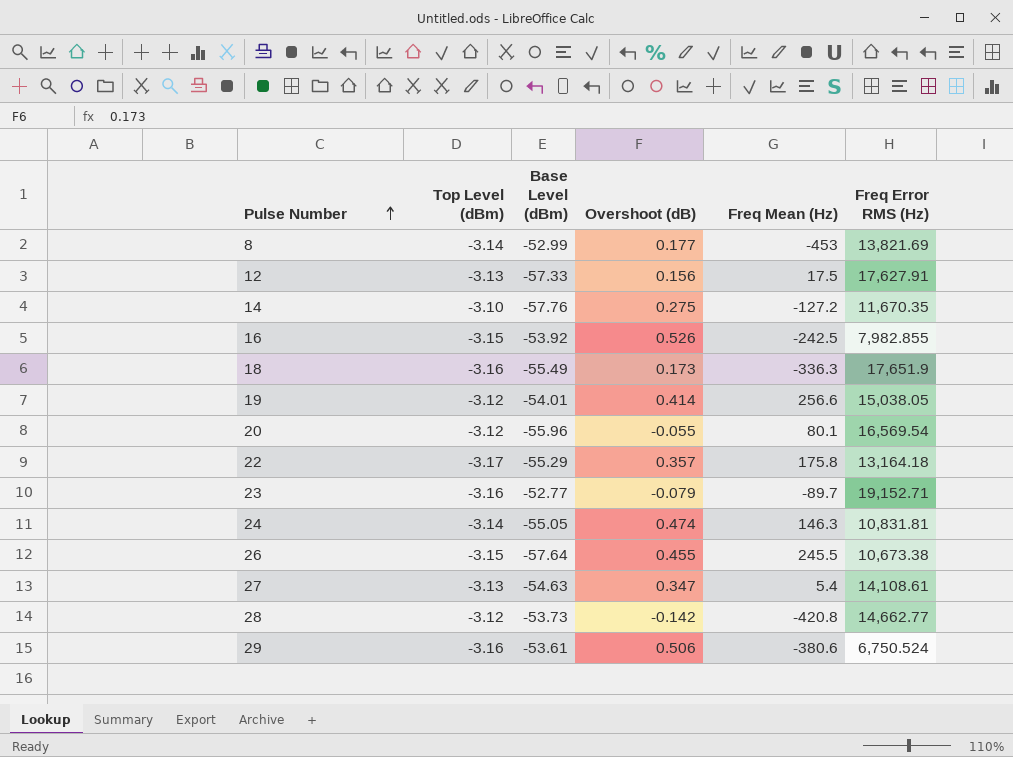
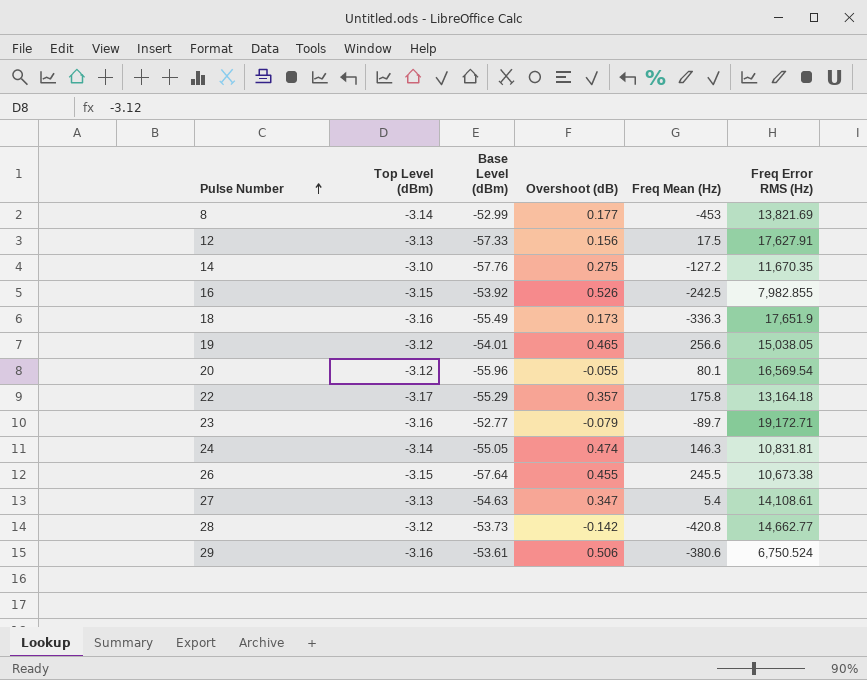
19 | Overshoot (dB): 0.414 -> 0.465
23 | Freq Error RMS (Hz): 19,152.71 -> 19,172.71

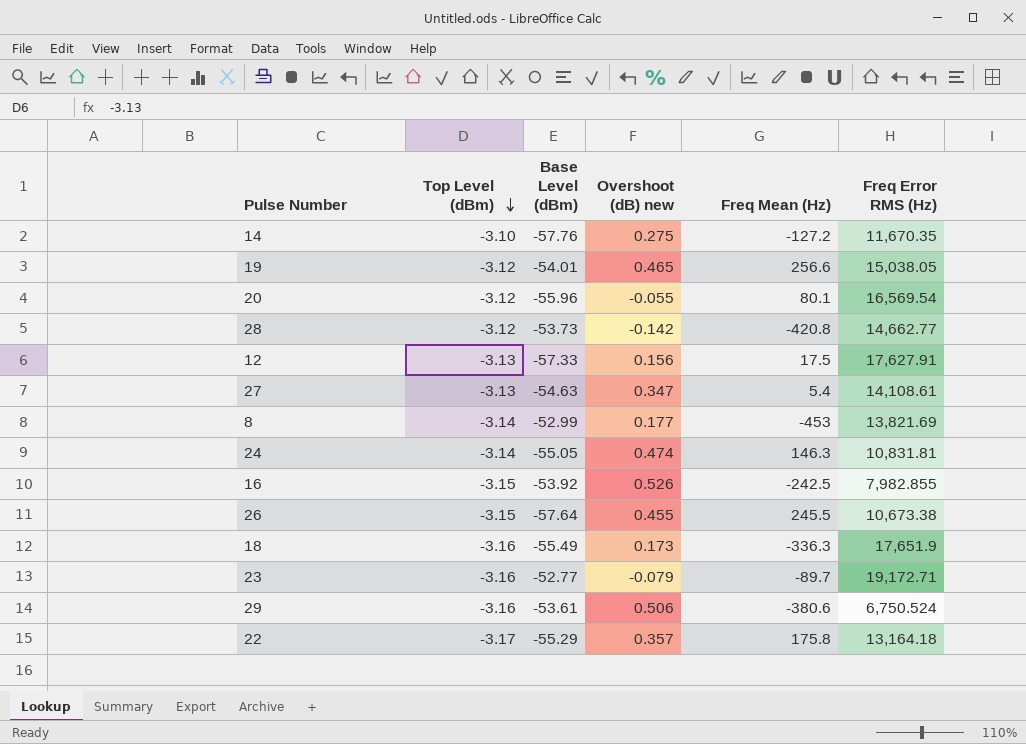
row order: Pulse Number ascending -> Top Level (dBm) descending
column name: Overshoot (dB) -> Overshoot (dB) new

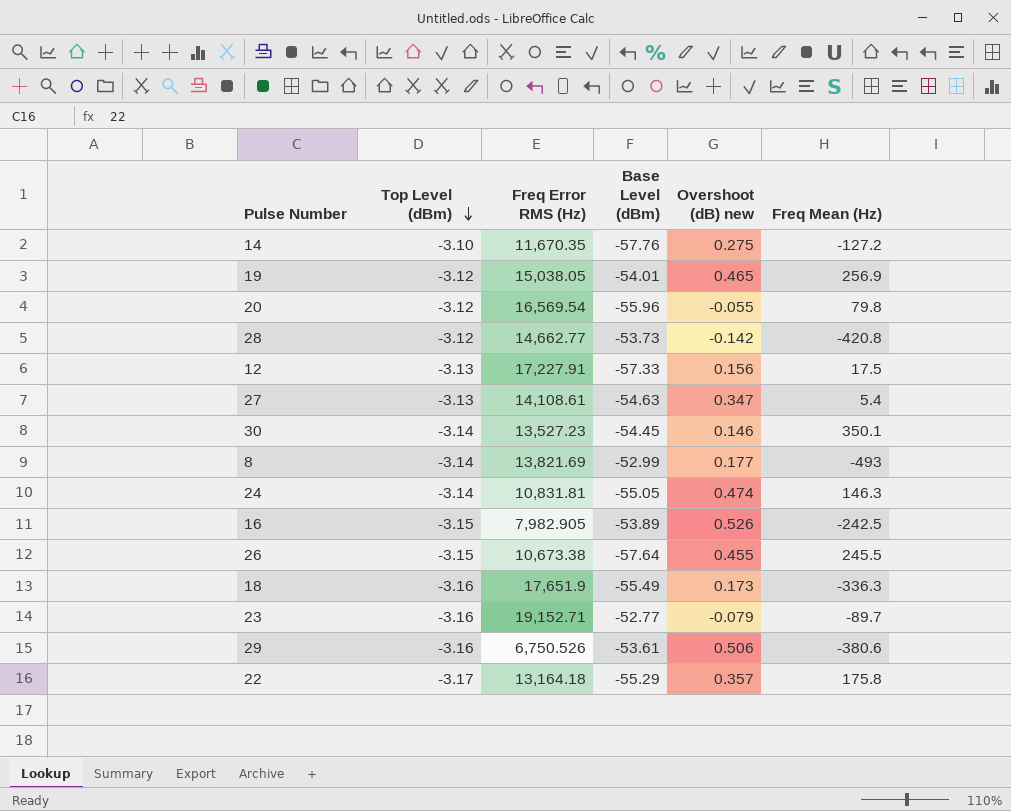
column Freq Error RMS (Hz) | position: 6 -> 3
19 | Freq Mean (Hz): 256.6 -> 256.9
20 | Freq Mean (Hz): 80.1 -> 79.8
12 | Freq Error RMS (Hz): 17,627.91 -> 17,227.91
row 30: none -> -3.14 | 13,527.23 | -54.45 | 0.146 | 350.1
8 | Freq Mean (Hz): -453 -> -493
16 | Freq Error RMS (Hz): 7,982.855 -> 7,982.905
16 | Base Level (dBm): -53.92 -> -53.89
23 | Freq Error RMS (Hz): 19,172.71 -> 19,152.71
29 | Freq Error RMS (Hz): 6,750.524 -> 6,750.526

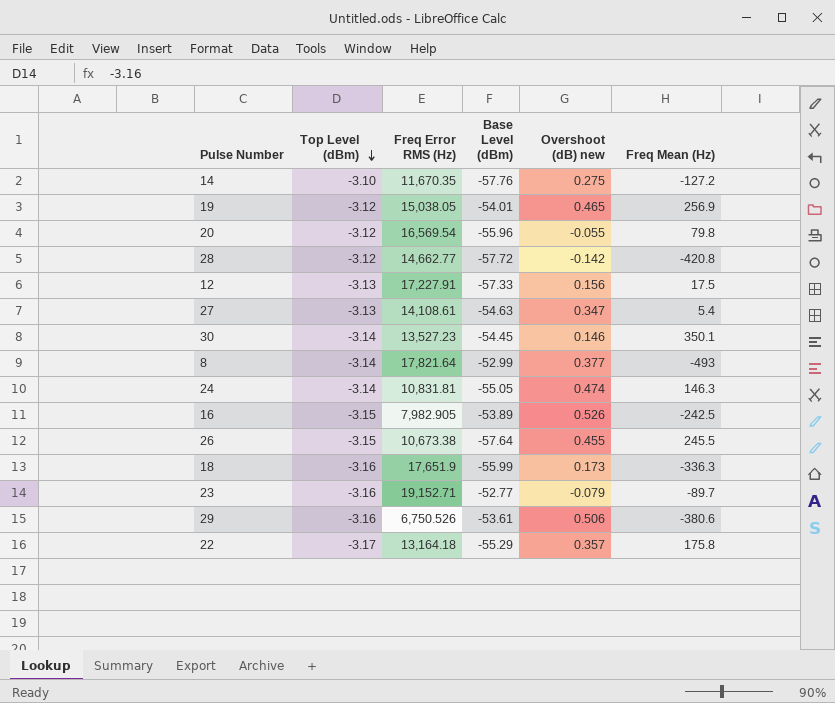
28 | Base Level (dBm): -53.73 -> -57.72
8 | Freq Error RMS (Hz): 13,821.69 -> 17,821.64
8 | Overshoot (dB) new: 0.177 -> 0.377
18 | Base Level (dBm): -55.49 -> -55.99

